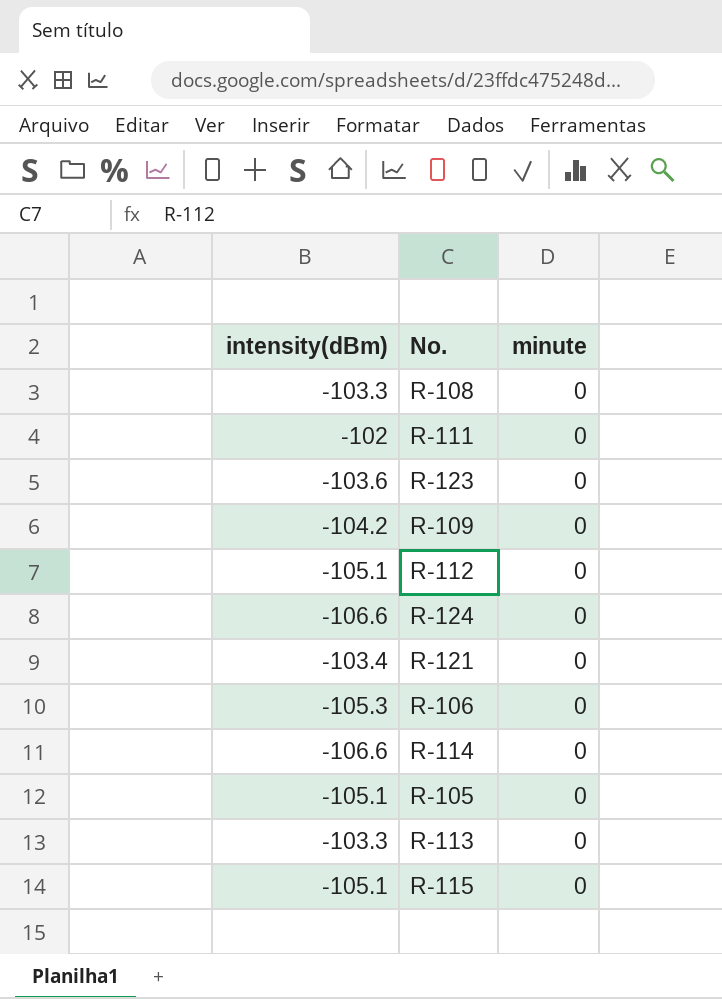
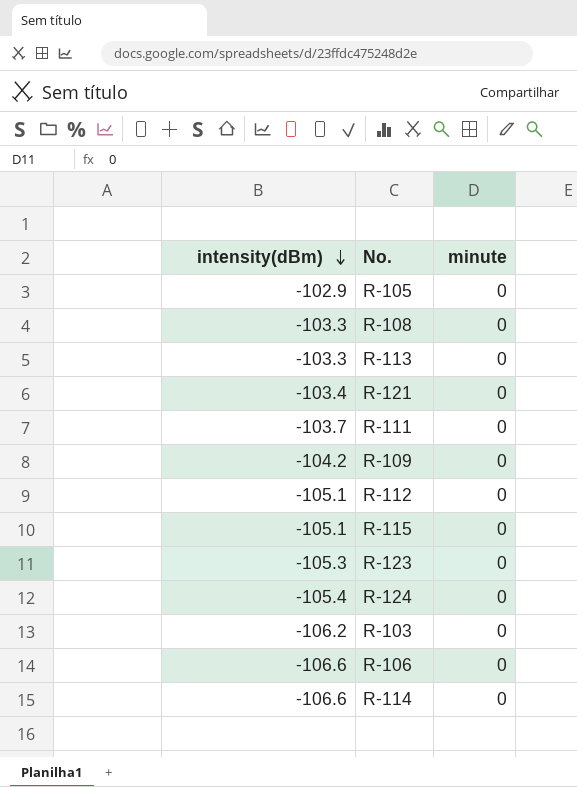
row order: none -> intensity(dBm) descending
R-105 | intensity(dBm): -105.1 -> -102.9
R-111 | intensity(dBm): -102 -> -103.7
R-123 | intensity(dBm): -103.6 -> -105.3
R-124 | intensity(dBm): -106.6 -> -105.4
row R-103: none -> -106.2 | 0
R-106 | intensity(dBm): -105.3 -> -106.6

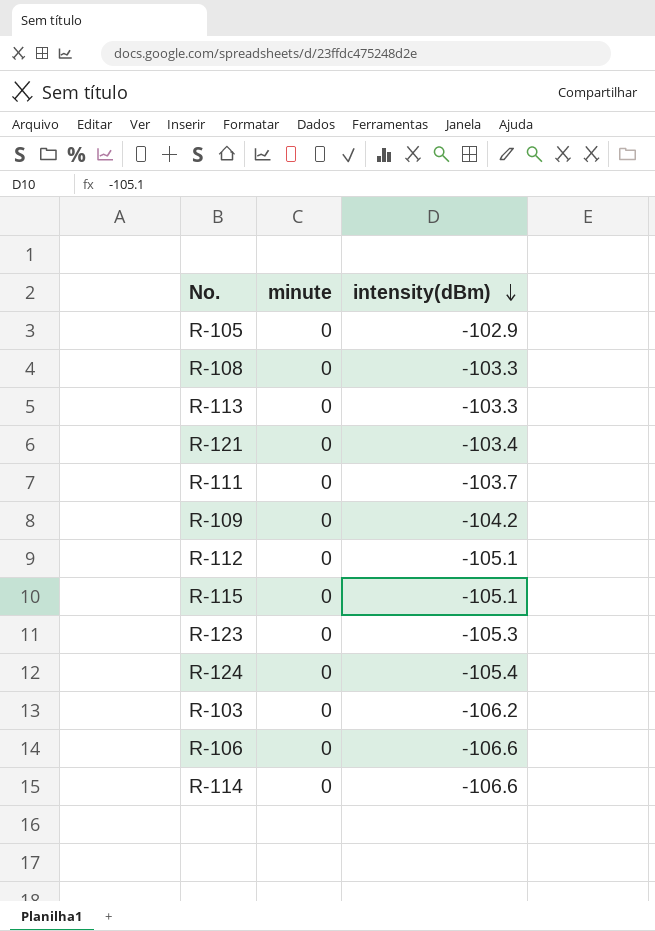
column intensity(dBm) | position: 1 -> 3

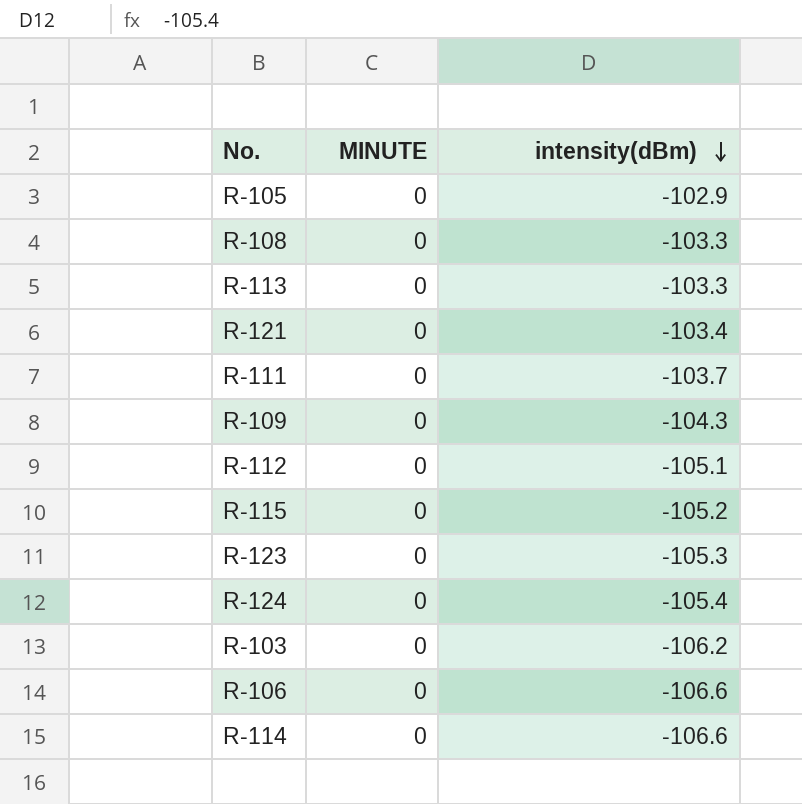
column name: minute -> MINUTE
R-109 | intensity(dBm): -104.2 -> -104.3
R-115 | intensity(dBm): -105.1 -> -105.2

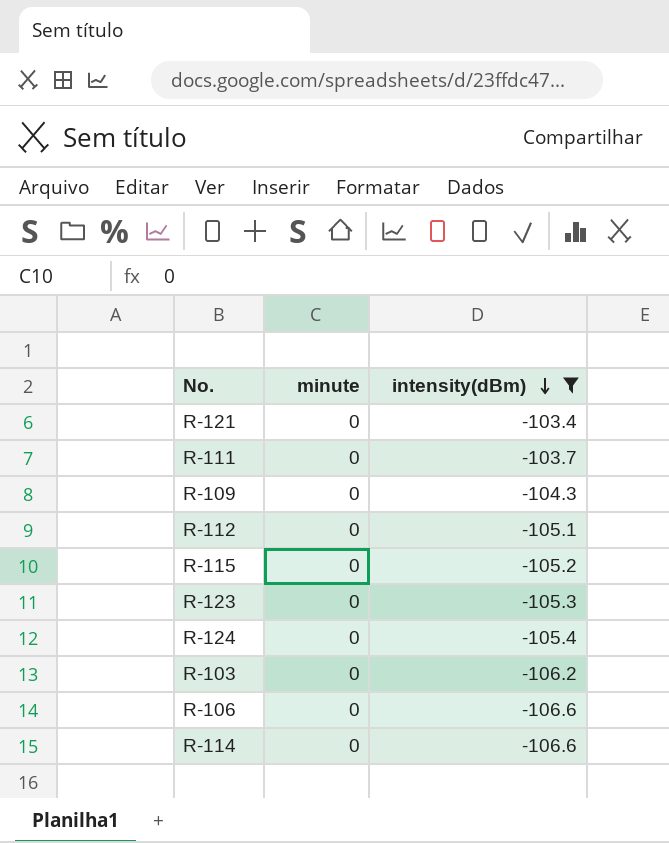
filter: none -> intensity(dBm) <= -103.4
column name: MINUTE -> minute

